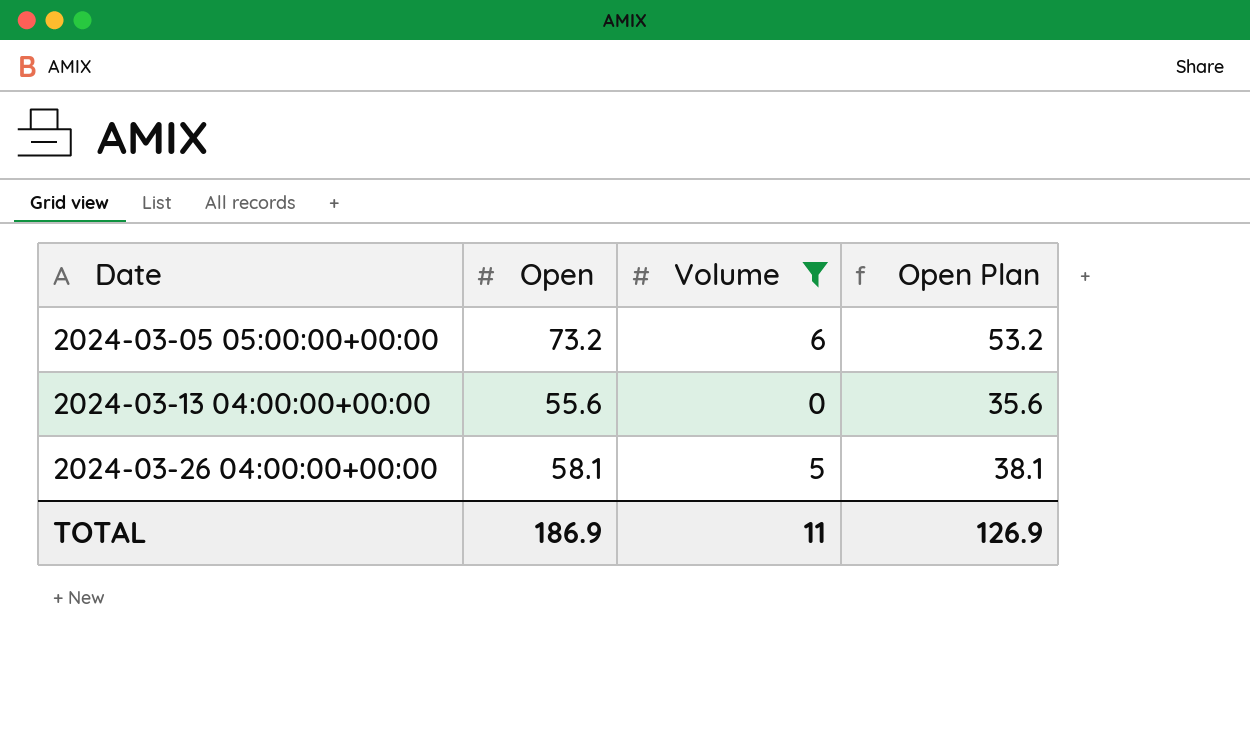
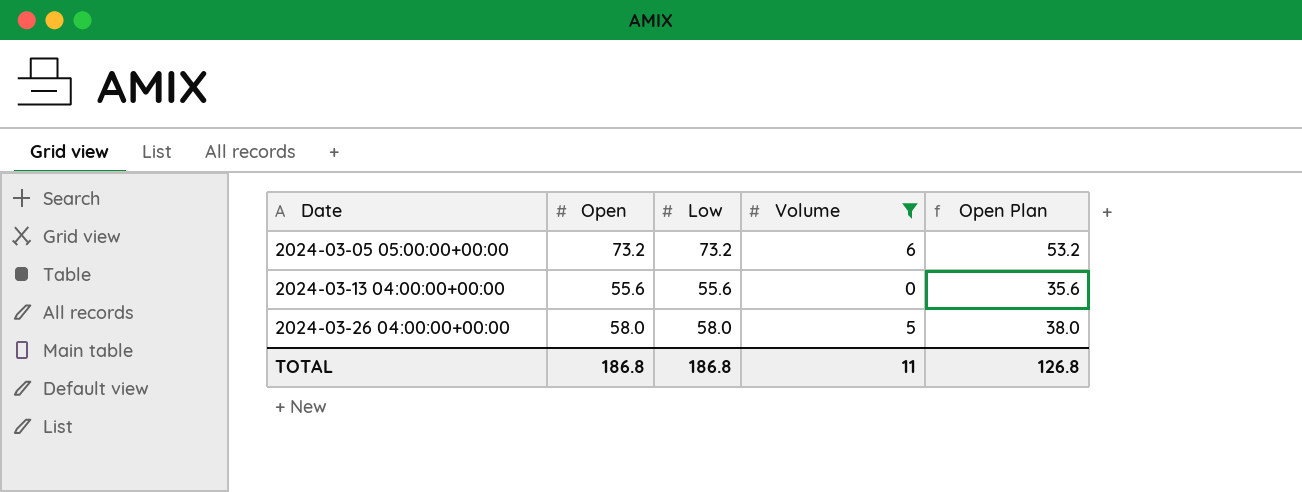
column Low | position: none -> 3
2024-03-26 04:00:00+00:00 | Open: 58.1 -> 58.0
2024-03-26 04:00:00+00:00 | Open Plan: 38.1 -> 38.0
TOTAL | Open: 186.9 -> 186.8
TOTAL | Open Plan: 126.9 -> 126.8

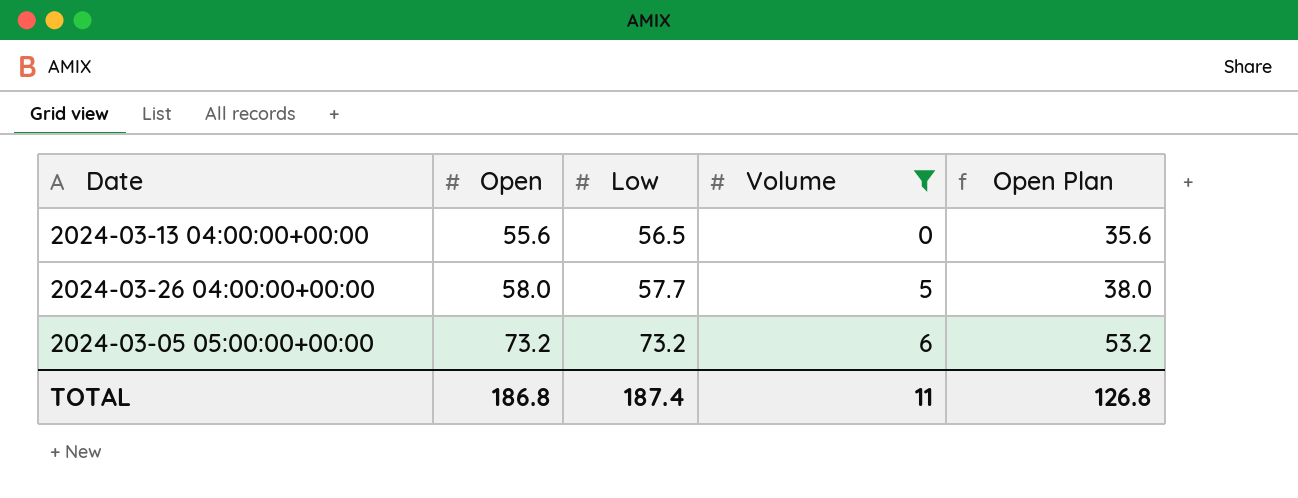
row order: Date ascending -> Open ascending
2024-03-13 04:00:00+00:00 | Low: 55.6 -> 56.5
2024-03-26 04:00:00+00:00 | Low: 58.0 -> 57.7
TOTAL | Low: 186.8 -> 187.4

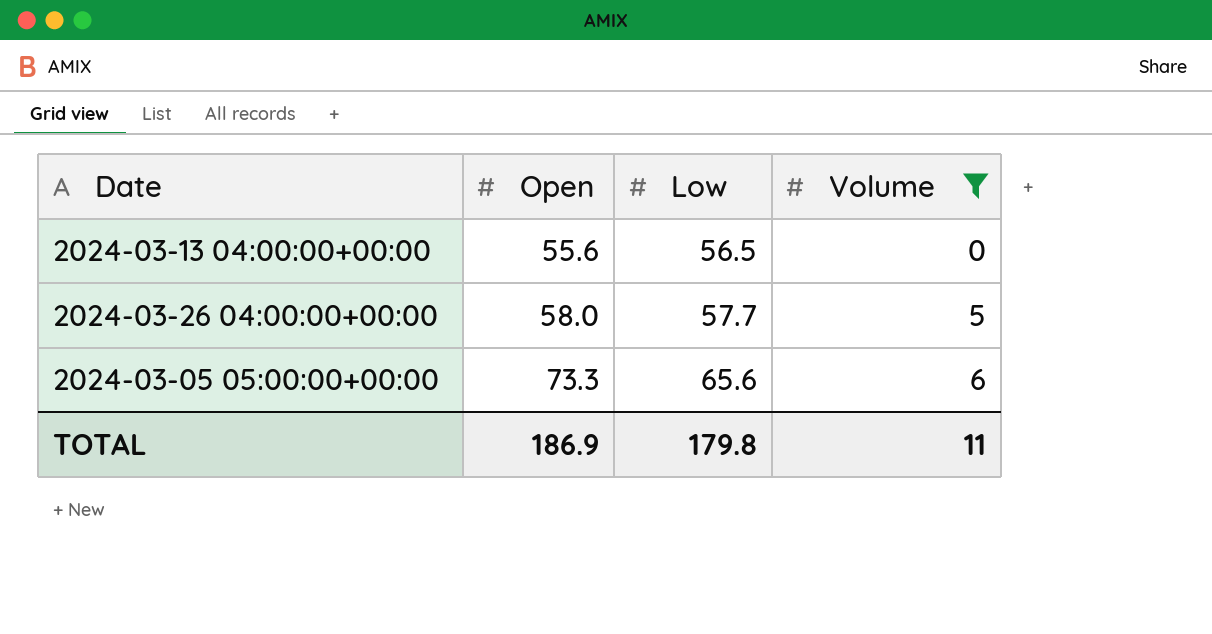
column Open Plan | formula: [Open] - 20 -> none
2024-03-05 05:00:00+00:00 | Open: 73.2 -> 73.3
2024-03-05 05:00:00+00:00 | Low: 73.2 -> 65.6
TOTAL | Open: 186.8 -> 186.9
TOTAL | Low: 187.4 -> 179.8

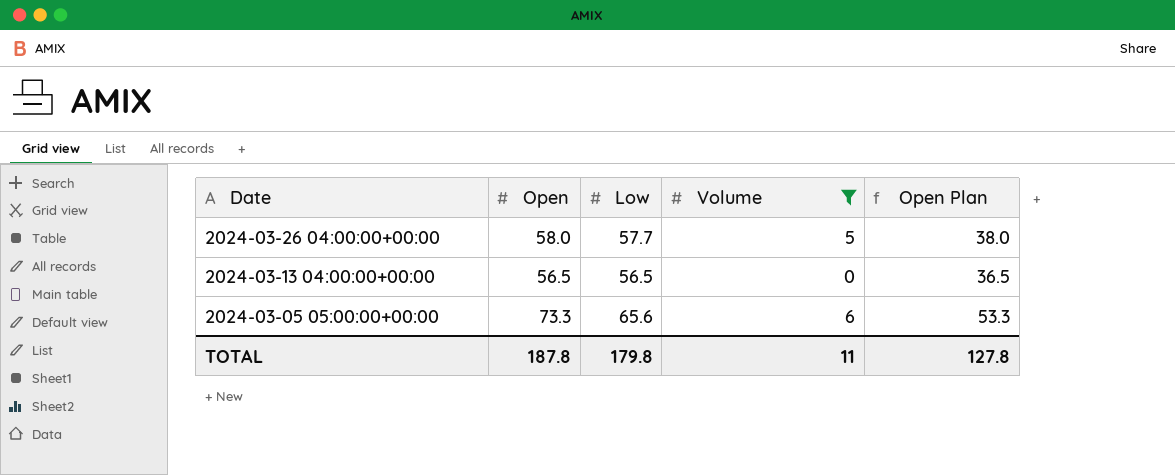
row order: Open ascending -> Date descending
column Open Plan | formula: none -> [Open] - 20
2024-03-13 04:00:00+00:00 | Open: 55.6 -> 56.5
TOTAL | Open: 186.9 -> 187.8

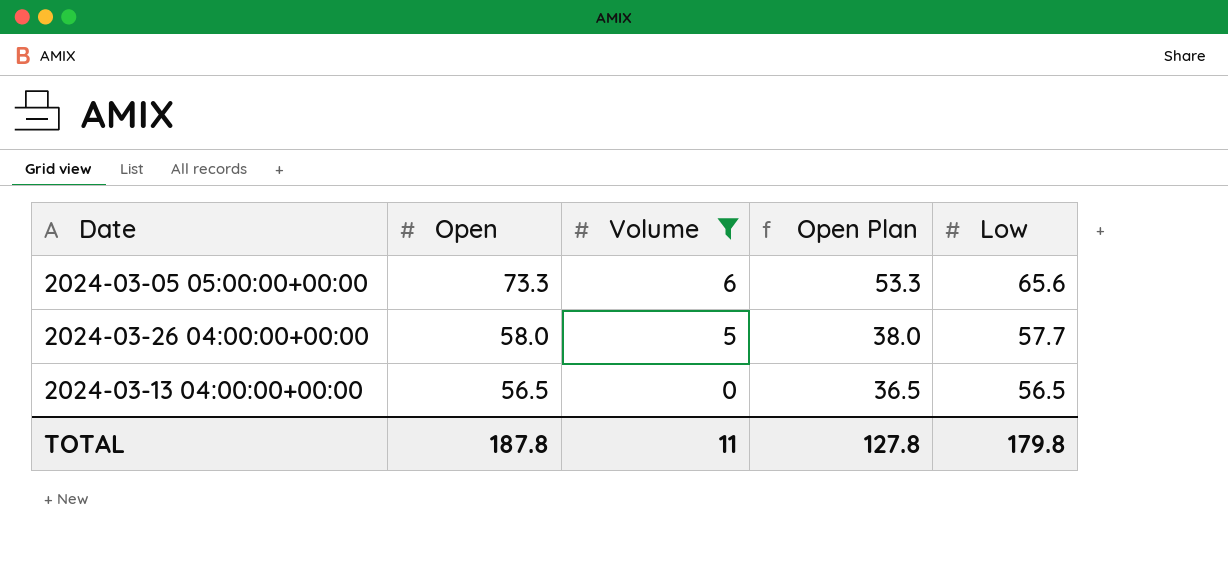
row order: Date descending -> Open descending
column Low | position: 3 -> 5

